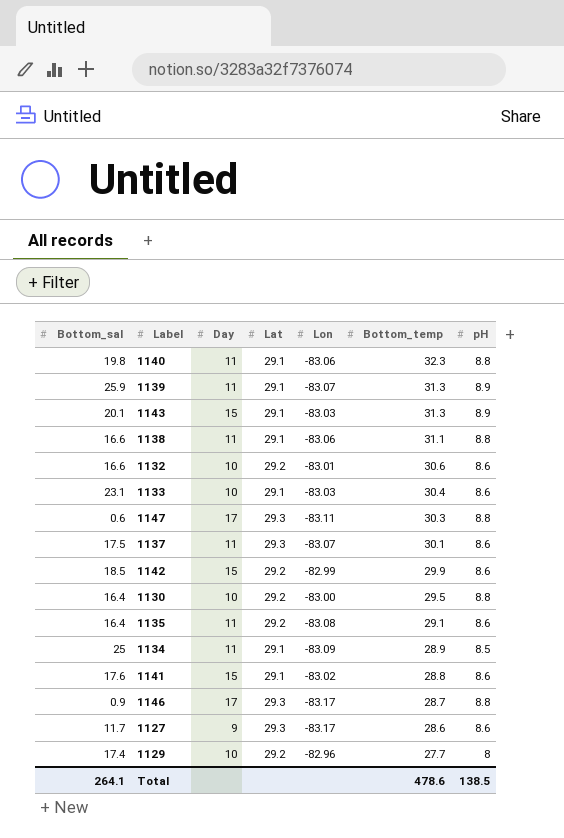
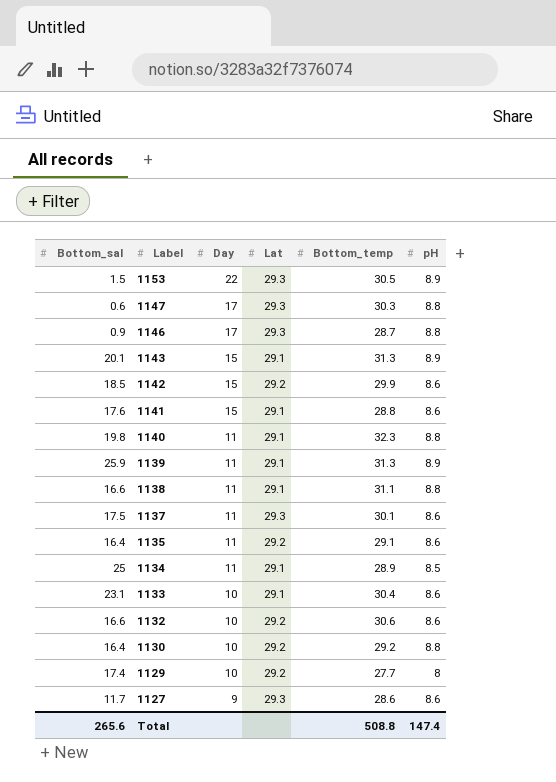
row order: Bottom_temp descending -> Label descending
column Lon | position: 5 -> none
row 1153: none -> 1.5 | 22 | 29.3 | 30.5 | 8.9
1130 | Bottom_temp: 29.5 -> 29.2
Total | Bottom_sal: 264.1 -> 265.6
Total | Bottom_temp: 478.6 -> 508.8
Total | pH: 138.5 -> 147.4

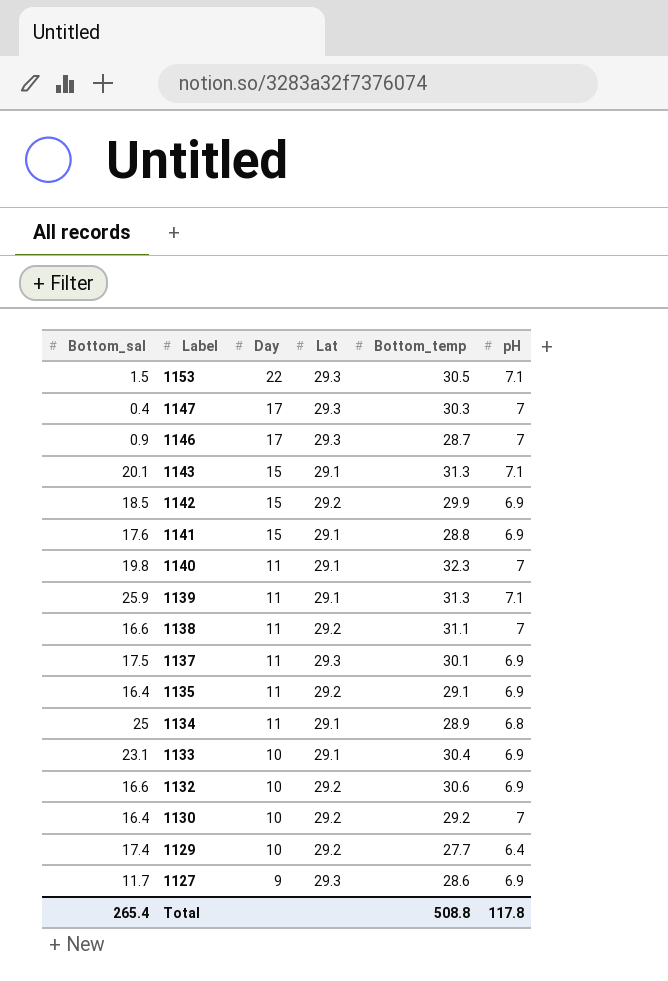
1153 | pH: 8.9 -> 7.1
1147 | Bottom_sal: 0.6 -> 0.4
1147 | pH: 8.8 -> 7
1146 | pH: 8.8 -> 7
1143 | pH: 8.9 -> 7.1
1142 | pH: 8.6 -> 6.9
1141 | pH: 8.6 -> 6.9
1140 | pH: 8.8 -> 7
1139 | pH: 8.9 -> 7.1
1138 | Lat: 29.1 -> 29.2
1138 | pH: 8.8 -> 7
1137 | pH: 8.6 -> 6.9
1135 | pH: 8.6 -> 6.9
1134 | pH: 8.5 -> 6.8
1133 | pH: 8.6 -> 6.9
1132 | pH: 8.6 -> 6.9
1130 | pH: 8.8 -> 7
1129 | pH: 8 -> 6.4
1127 | pH: 8.6 -> 6.9
Total | Bottom_sal: 265.6 -> 265.4
Total | pH: 147.4 -> 117.8

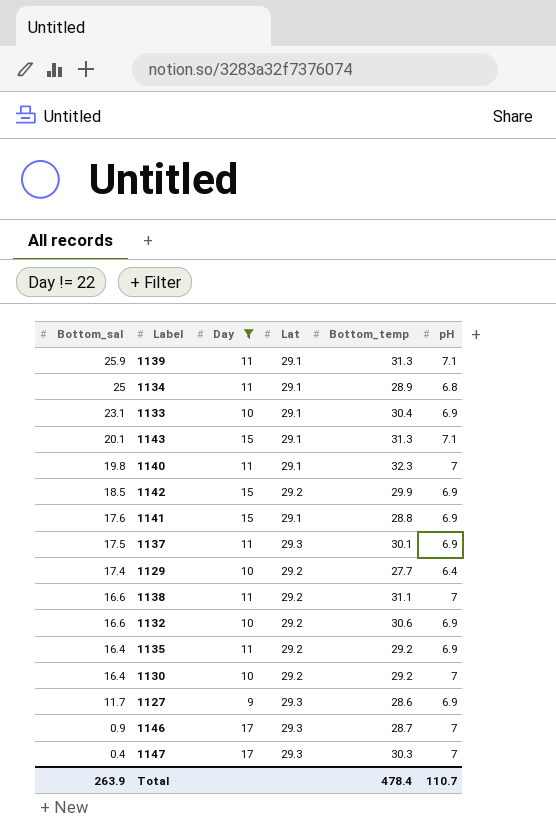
filter: none -> Day != 22
row order: Label descending -> Bottom_sal descending
1135 | Bottom_temp: 29.1 -> 29.2
Total | Bottom_sal: 265.4 -> 263.9
Total | Bottom_temp: 508.8 -> 478.4
Total | pH: 117.8 -> 110.7

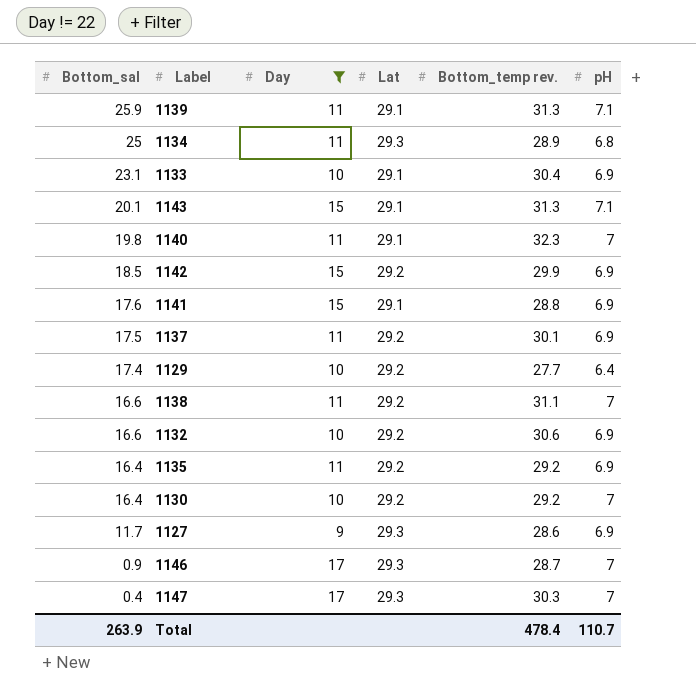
column name: Bottom_temp -> Bottom_temp rev.
1134 | Lat: 29.1 -> 29.3
1137 | Lat: 29.3 -> 29.2

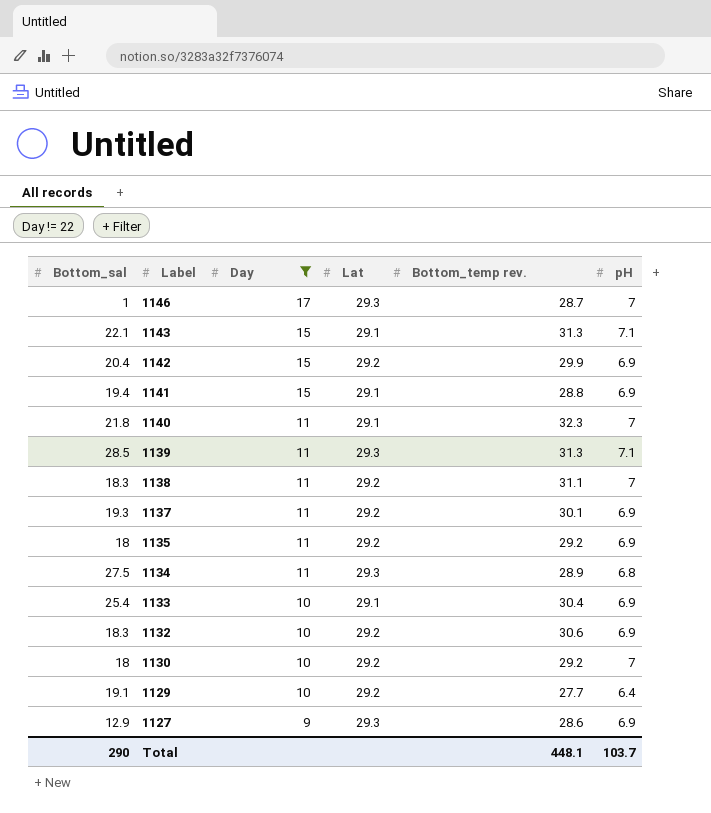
row order: Bottom_sal descending -> Label descending
row 1147: 0.4 | 17 | 29.3 | 30.3 | 7 -> none
1146 | Bottom_sal: 0.9 -> 1
1143 | Bottom_sal: 20.1 -> 22.1
1142 | Bottom_sal: 18.5 -> 20.4
1141 | Bottom_sal: 17.6 -> 19.4
1140 | Bottom_sal: 19.8 -> 21.8
1139 | Bottom_sal: 25.9 -> 28.5
1139 | Lat: 29.1 -> 29.3
1138 | Bottom_sal: 16.6 -> 18.3
1137 | Bottom_sal: 17.5 -> 19.3
1135 | Bottom_sal: 16.4 -> 18
1134 | Bottom_sal: 25 -> 27.5
1133 | Bottom_sal: 23.1 -> 25.4
1132 | Bottom_sal: 16.6 -> 18.3
1130 | Bottom_sal: 16.4 -> 18
1129 | Bottom_sal: 17.4 -> 19.1
1127 | Bottom_sal: 11.7 -> 12.9
Total | Bottom_sal: 263.9 -> 290
Total | Bottom_temp rev.: 478.4 -> 448.1
Total | pH: 110.7 -> 103.7

